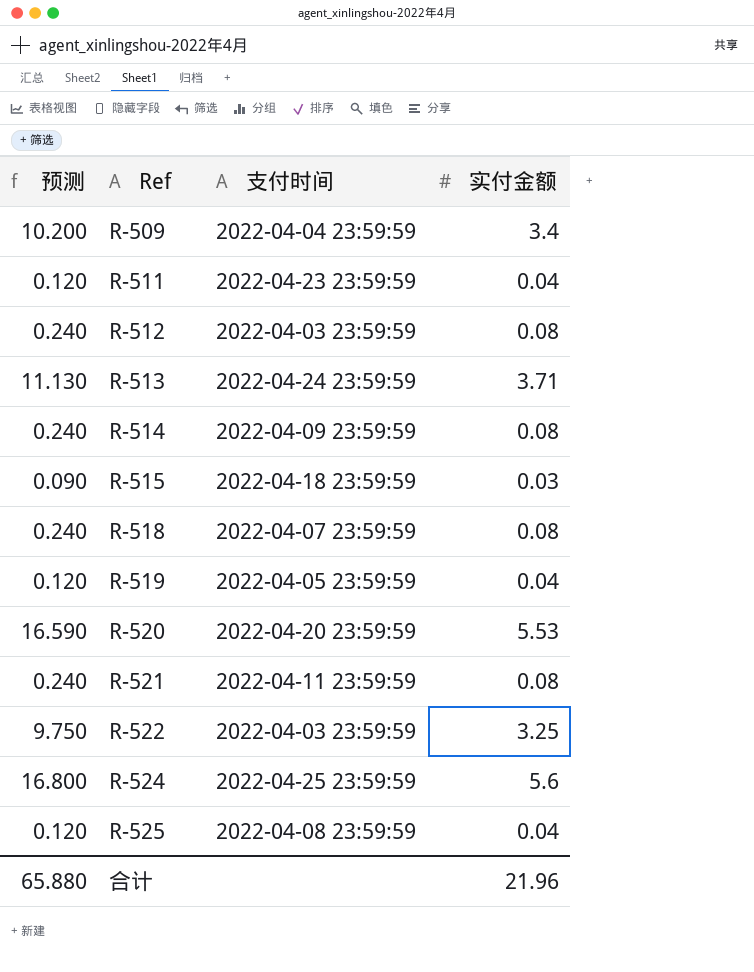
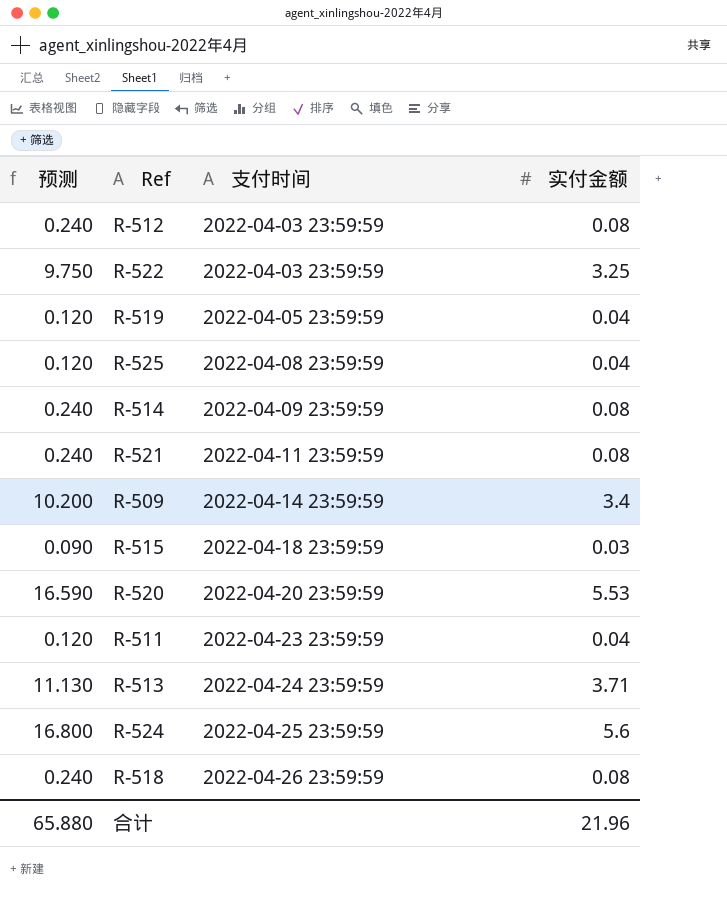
row order: Ref ascending -> 支付时间 ascending
R-509 | 支付时间: 2022-04-04 23:59:59 -> 2022-04-14 23:59:59
R-518 | 支付时间: 2022-04-07 23:59:59 -> 2022-04-26 23:59:59

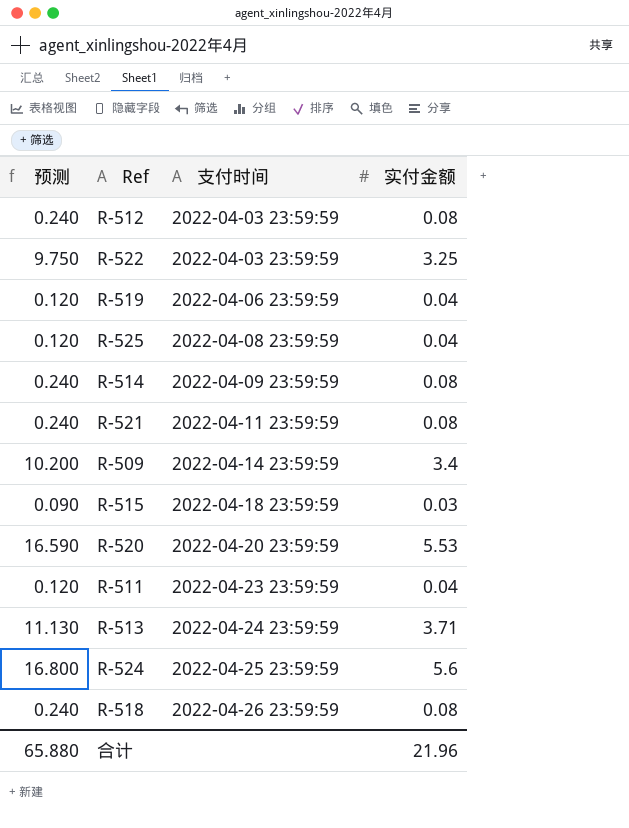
R-519 | 支付时间: 2022-04-05 23:59:59 -> 2022-04-06 23:59:59

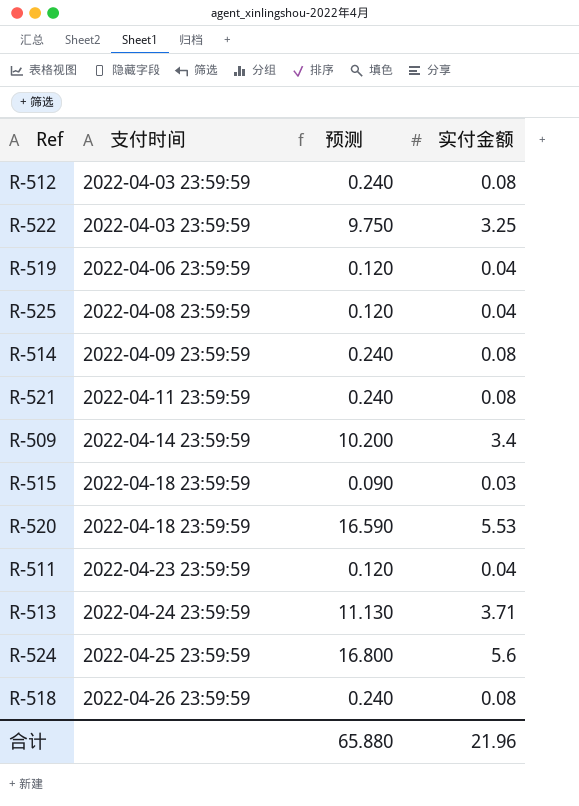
column 预测 | position: 1 -> 3
R-520 | 支付时间: 2022-04-20 23:59:59 -> 2022-04-18 23:59:59

